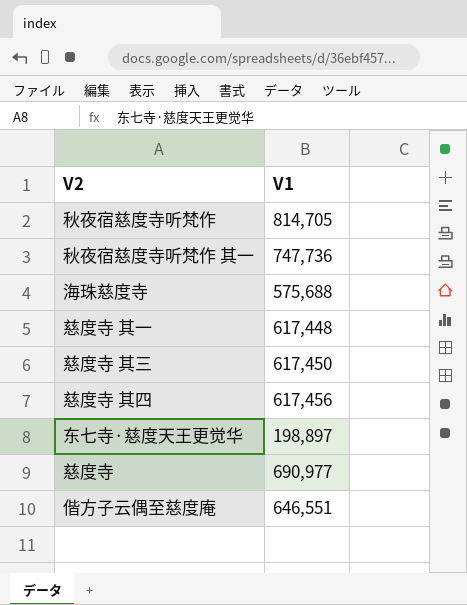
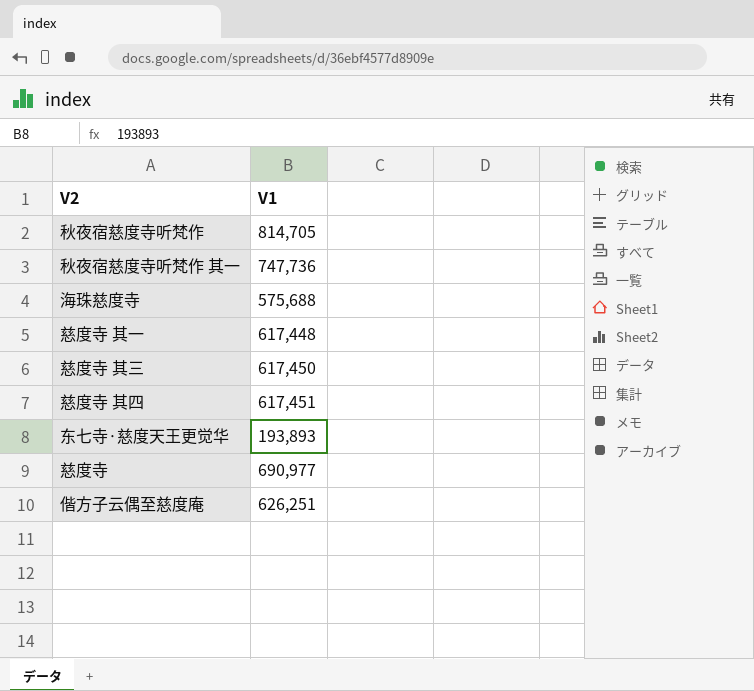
慈度寺 其四 | V1: 617,456 -> 617,451
东七寺·慈度天王更觉华 | V1: 198,897 -> 193,893
偕方子云偶至慈度庵 | V1: 646,551 -> 626,251

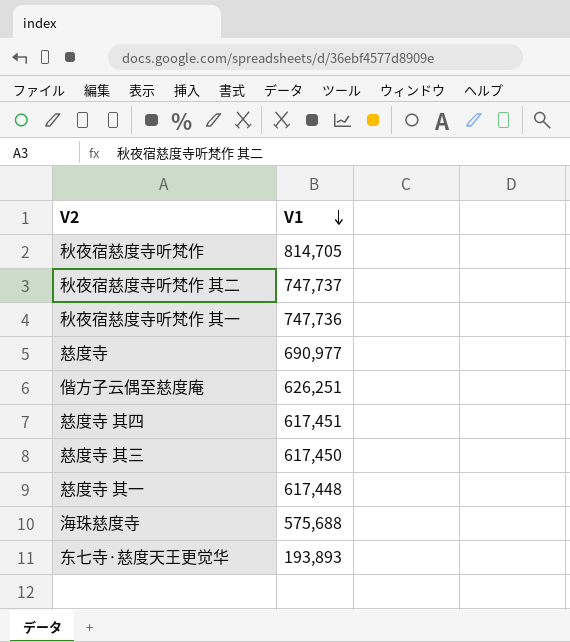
row order: none -> V1 descending
row 秋夜宿慈度寺听梵作 其二: none -> 747,737

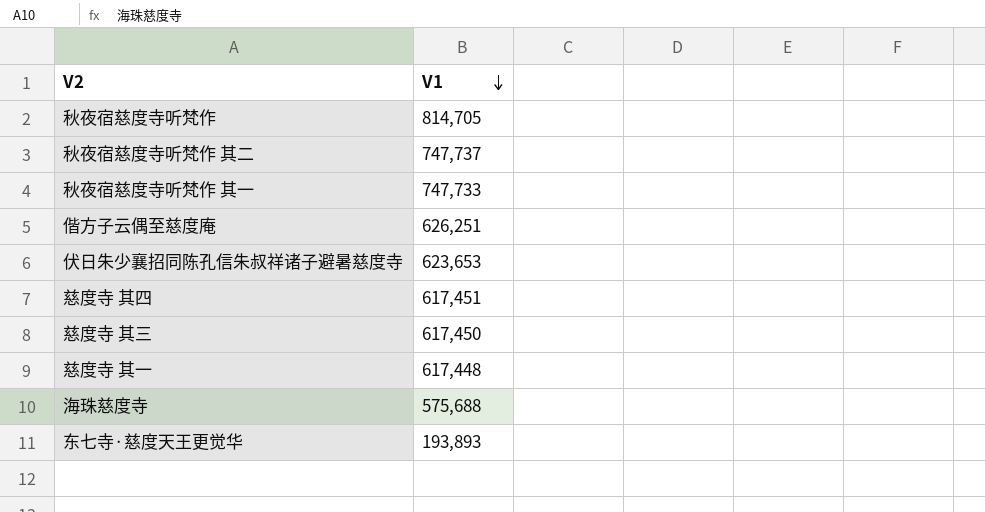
row 慈度寺: 690,977 -> none
秋夜宿慈度寺听梵作 其一 | V1: 747,736 -> 747,733
row 伏日朱少襄招同陈孔信朱叔祥诸子避暑慈度寺: none -> 623,653

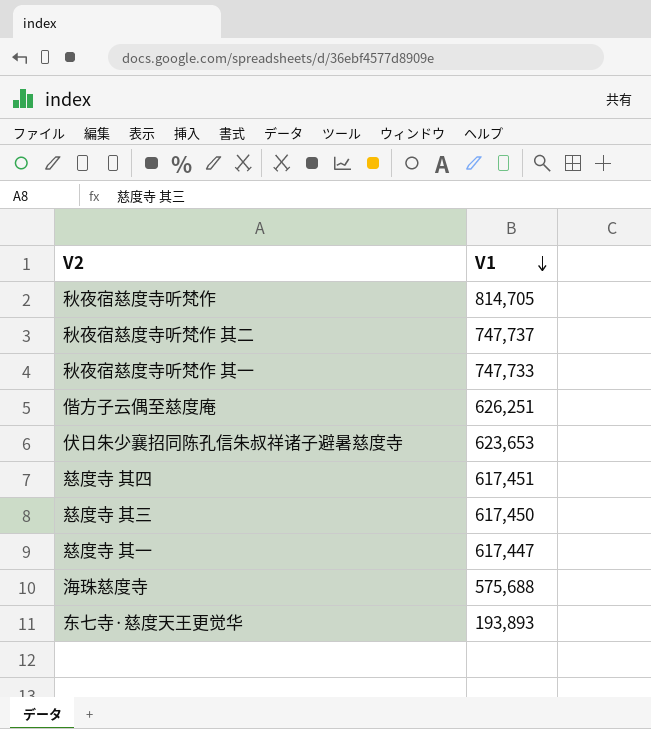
慈度寺 其一 | V1: 617,448 -> 617,447

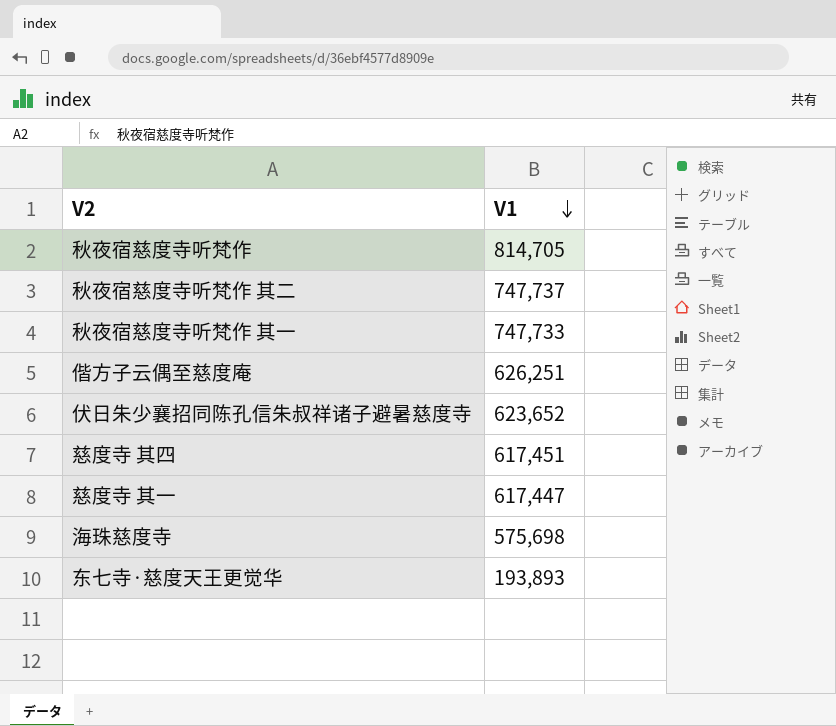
row 慈度寺 其三: 617,450 -> none
伏日朱少襄招同陈孔信朱叔祥诸子避暑慈度寺 | V1: 623,653 -> 623,652
海珠慈度寺 | V1: 575,688 -> 575,698

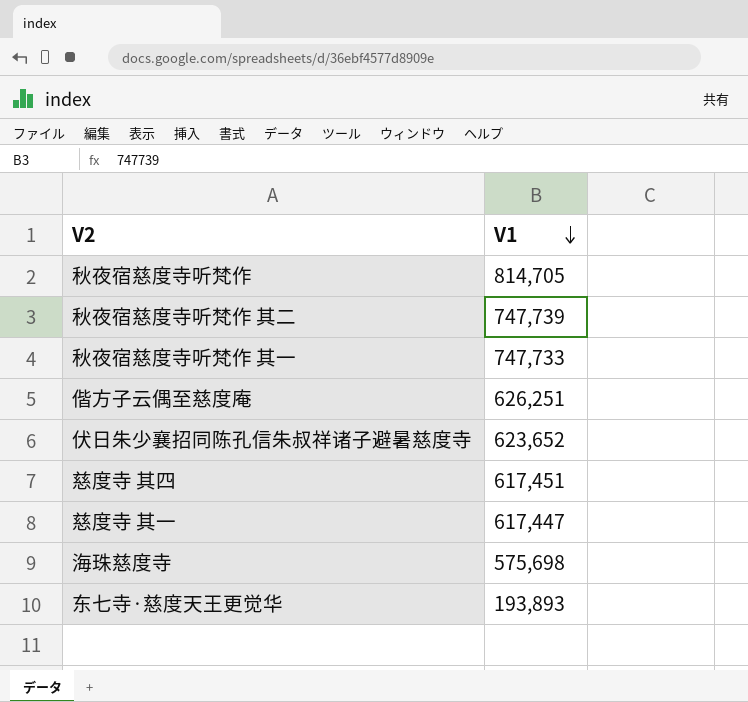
秋夜宿慈度寺听梵作 其二 | V1: 747,737 -> 747,739

